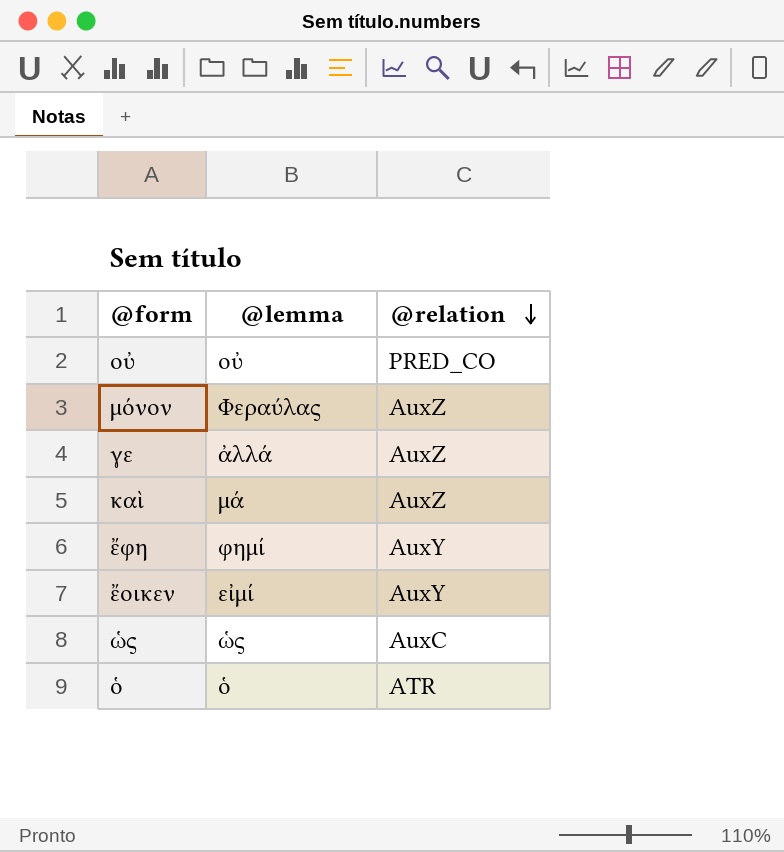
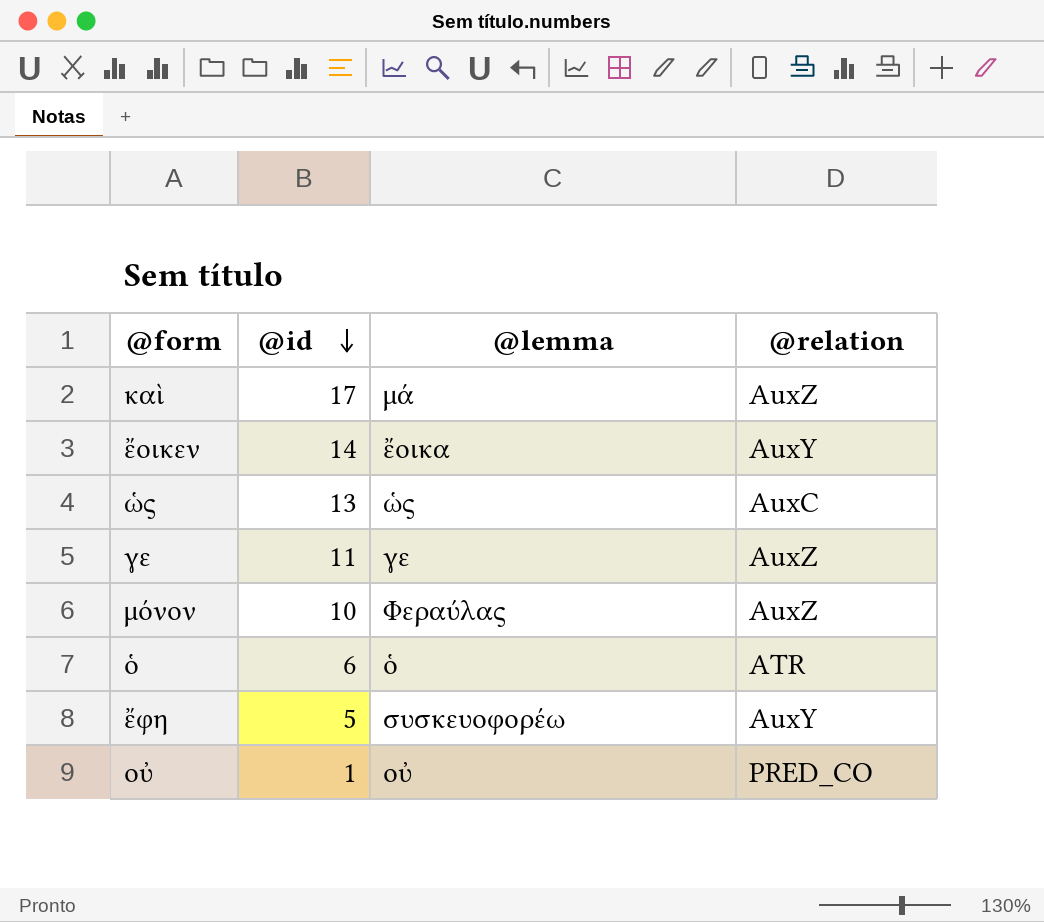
row order: @relation descending -> @id descending
column @id | position: none -> 2
ἔοικεν | @lemma: εἰμί -> ἔοικα
γε | @lemma: ἀλλά -> γε
ἔφη | @lemma: φημί -> συσκευοφορέω

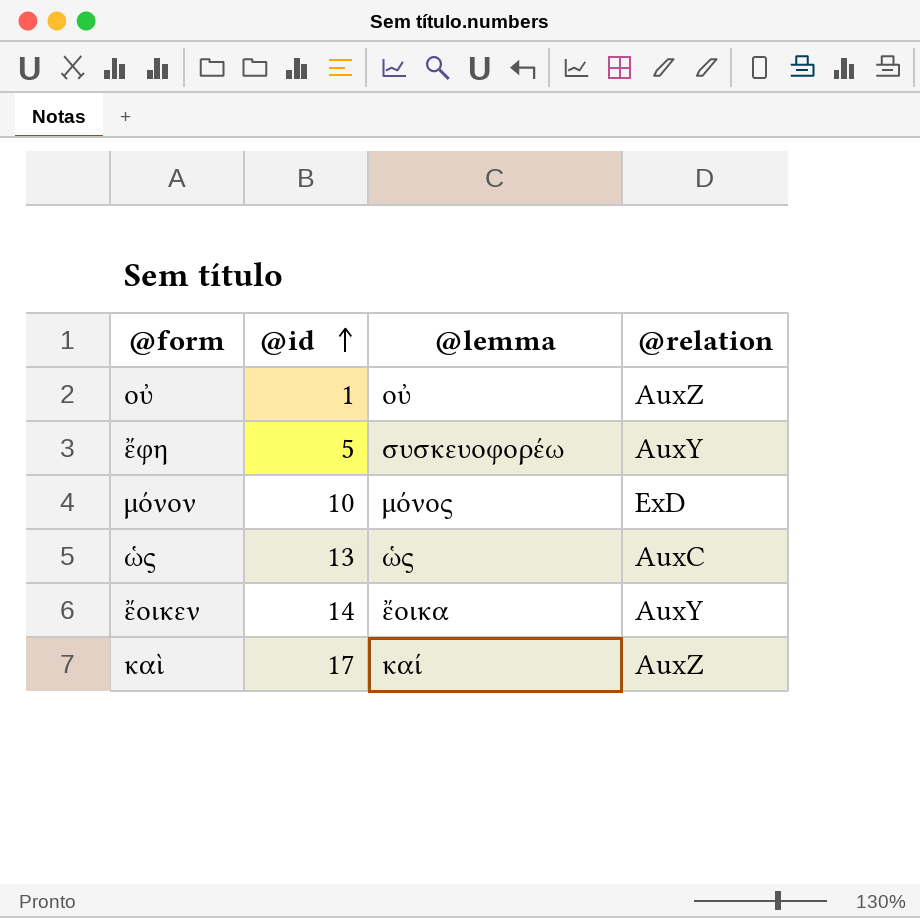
row order: @id descending -> @id ascending
row γε: 11 | γε | AuxZ -> none
row ὁ: 6 | ὁ | ATR -> none
οὐ | @relation: PRED_CO -> AuxZ
μόνον | @lemma: Φεραύλας -> μόνος
μόνον | @relation: AuxZ -> ExD
καὶ | @lemma: μά -> καί

